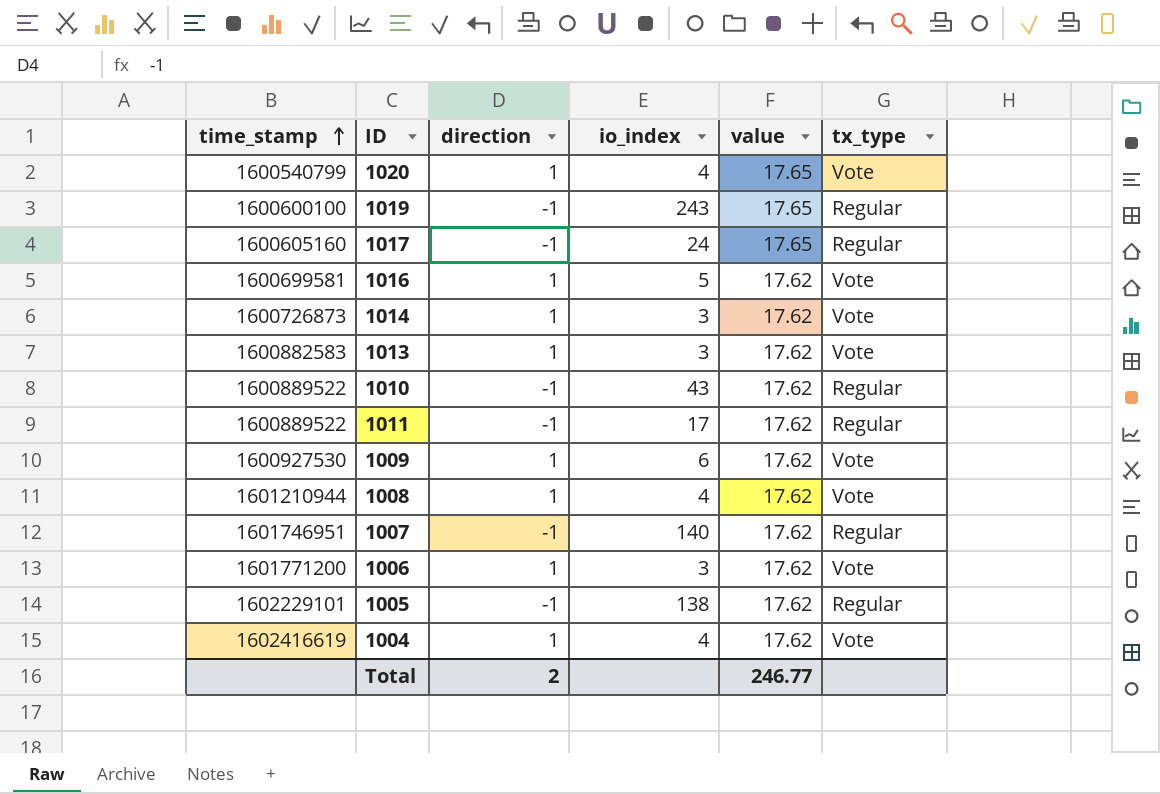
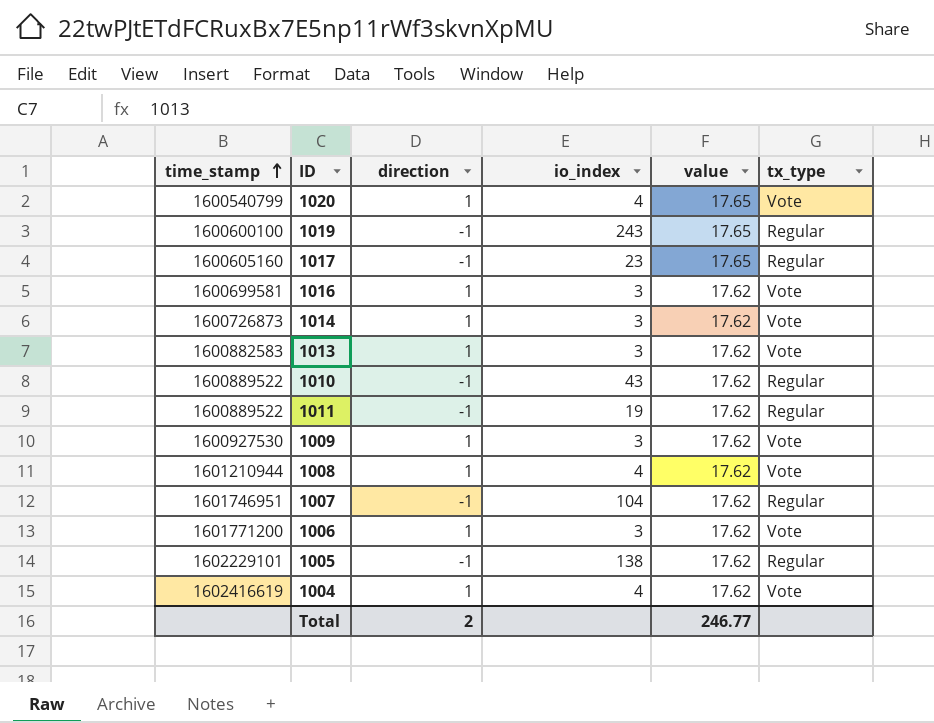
1017 | io_index: 24 -> 23
1016 | io_index: 5 -> 3
1011 | io_index: 17 -> 19
1009 | io_index: 6 -> 3
1007 | io_index: 140 -> 104

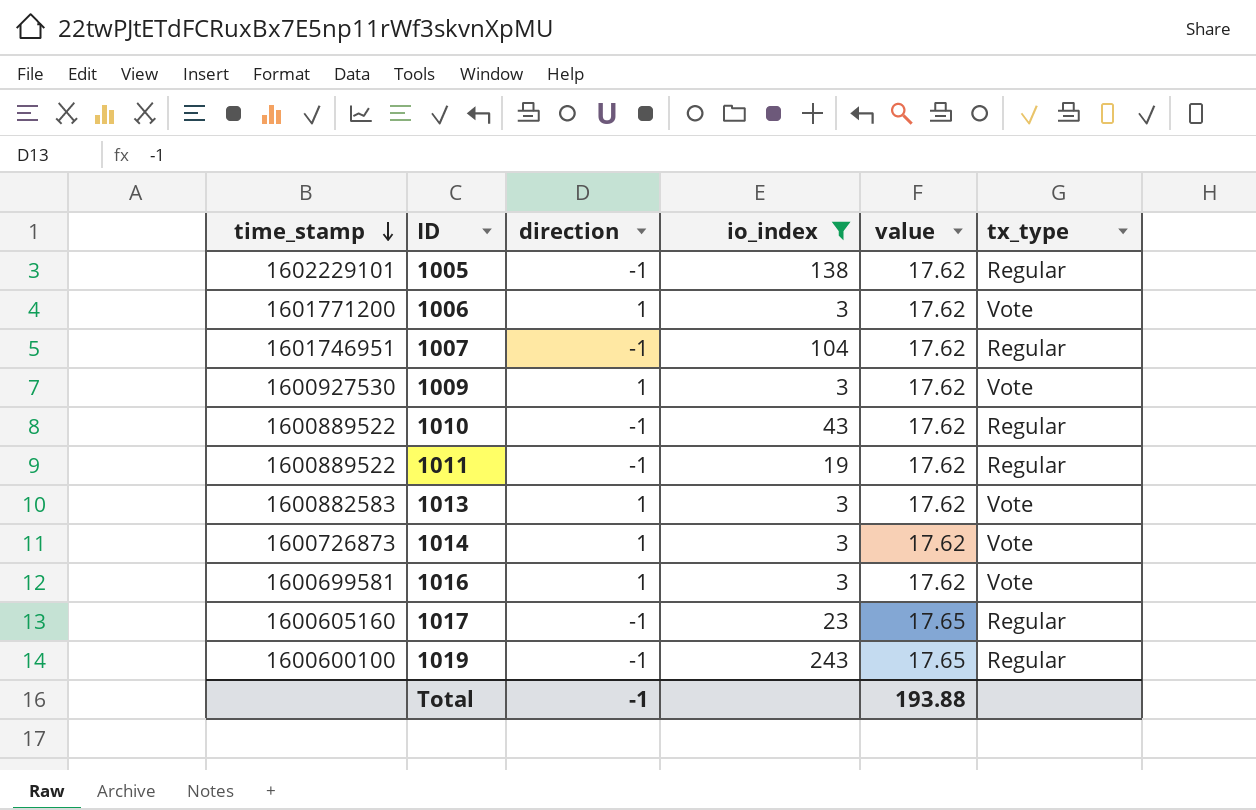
filter: none -> io_index != 4
row order: time_stamp ascending -> time_stamp descending
Total | direction: 2 -> -1
Total | value: 246.77 -> 193.88

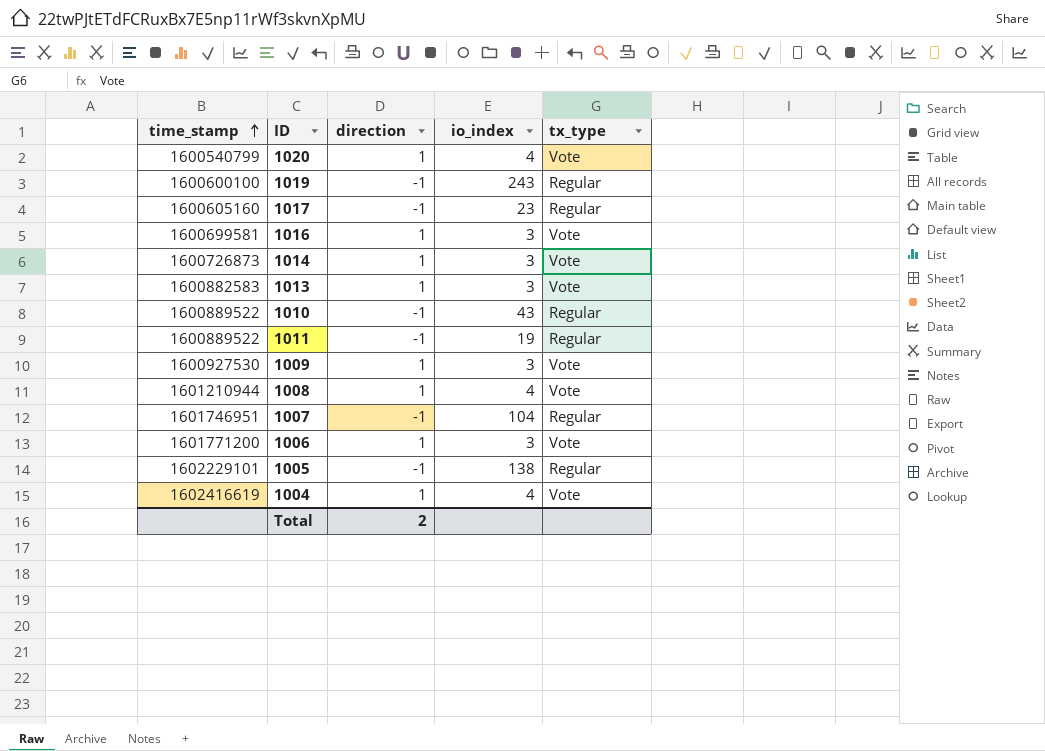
filter: io_index != 4 -> none
row order: time_stamp descending -> time_stamp ascending
column value | position: 5 -> none
Total | direction: -1 -> 2

